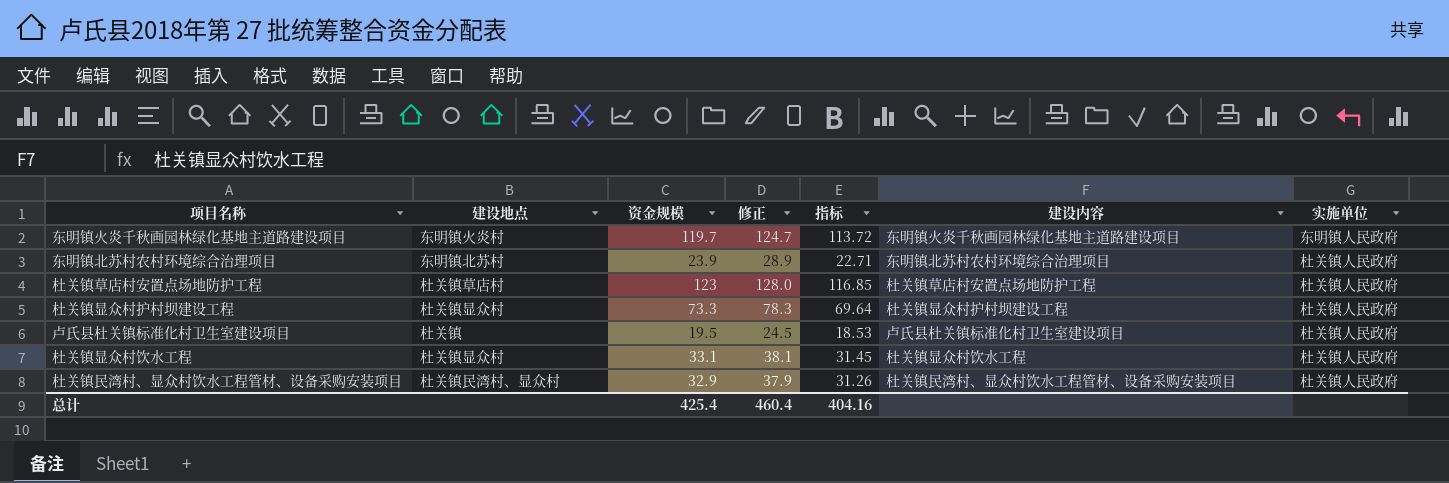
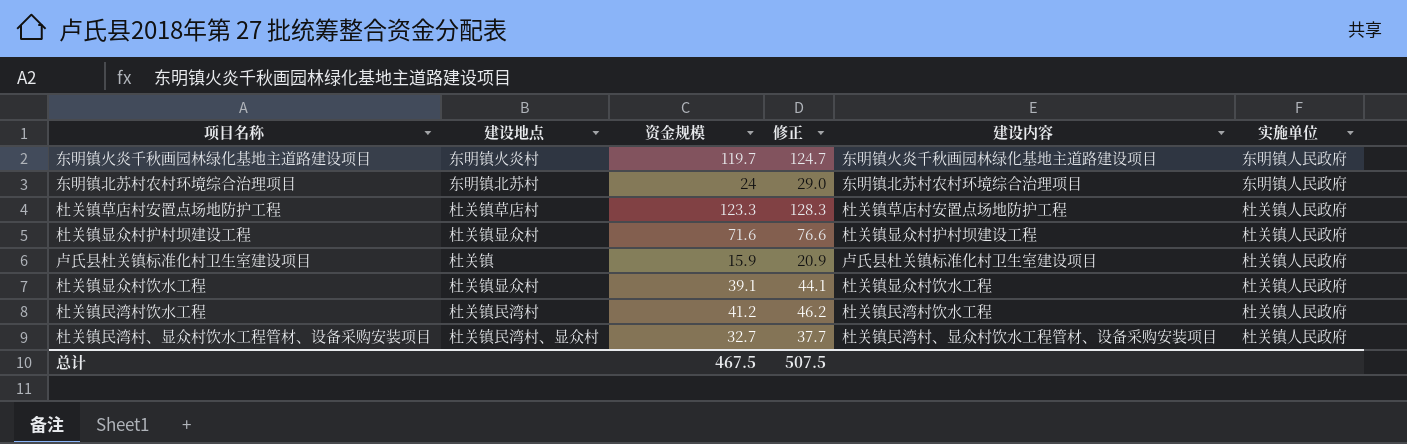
column 指标 | formula: [资金规模] * 0.95 -> none
东明镇北苏村农村环境综合治理项目 | 资金规模: 23.9 -> 24
东明镇北苏村农村环境综合治理项目 | 修正: 28.9 -> 29.0
东明镇北苏村农村环境综合治理项目 | 实施单位: 杜关镇人民政府 -> 东明镇人民政府
杜关镇草店村安置点场地防护工程 | 资金规模: 123 -> 123.3
杜关镇草店村安置点场地防护工程 | 修正: 128.0 -> 128.3
杜关镇显众村护村坝建设工程 | 资金规模: 73.3 -> 71.6
杜关镇显众村护村坝建设工程 | 修正: 78.3 -> 76.6
卢氏县杜关镇标准化村卫生室建设项目 | 资金规模: 19.5 -> 15.9
卢氏县杜关镇标准化村卫生室建设项目 | 修正: 24.5 -> 20.9
杜关镇显众村饮水工程 | 资金规模: 33.1 -> 39.1
杜关镇显众村饮水工程 | 修正: 38.1 -> 44.1
row 杜关镇民湾村饮水工程: none -> 杜关镇民湾村 | 41.2 | 46.2 | 杜关镇民湾村饮水工程 | 杜关镇人民政府
杜关镇民湾村、显众村饮水工程管材、设备采购安装项目 | 资金规模: 32.9 -> 32.7
杜关镇民湾村、显众村饮水工程管材、设备采购安装项目 | 修正: 37.9 -> 37.7
总计 | 资金规模: 425.4 -> 467.5
总计 | 修正: 460.4 -> 507.5

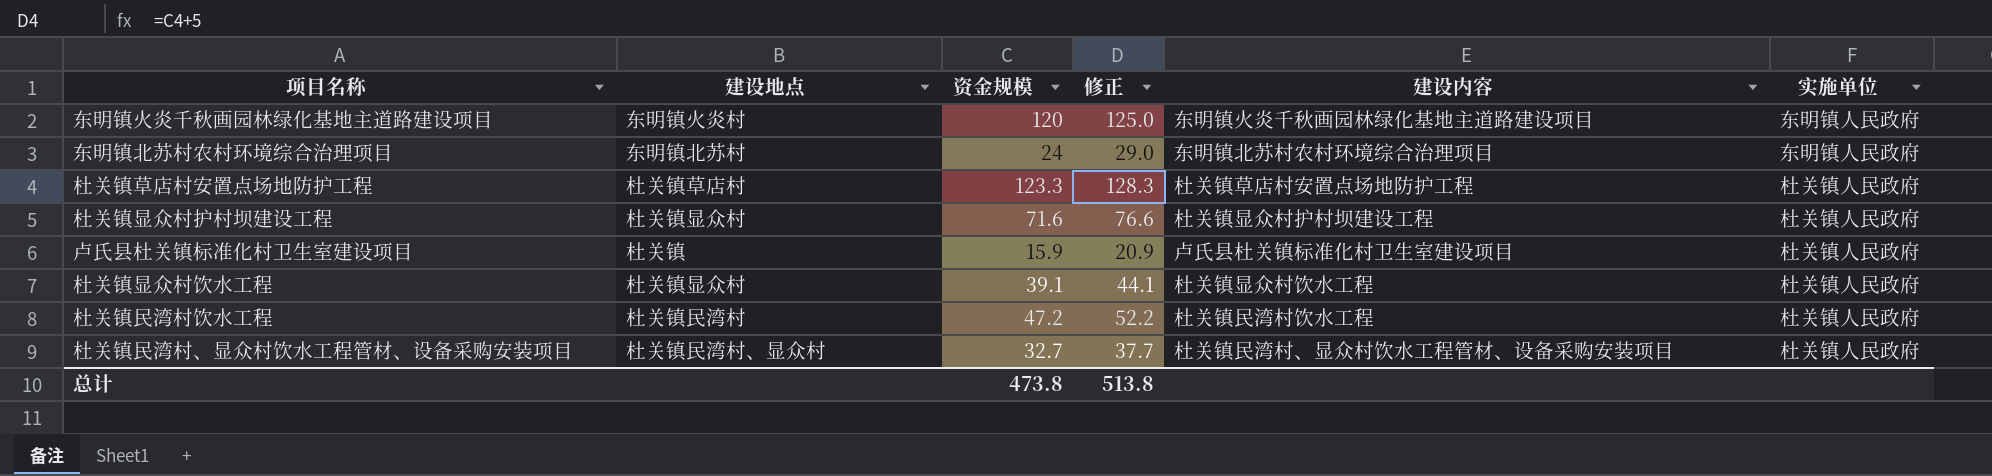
东明镇火炎千秋画园林绿化基地主道路建设项目 | 资金规模: 119.7 -> 120
东明镇火炎千秋画园林绿化基地主道路建设项目 | 修正: 124.7 -> 125.0
杜关镇民湾村饮水工程 | 资金规模: 41.2 -> 47.2
杜关镇民湾村饮水工程 | 修正: 46.2 -> 52.2
总计 | 资金规模: 467.5 -> 473.8
总计 | 修正: 507.5 -> 513.8

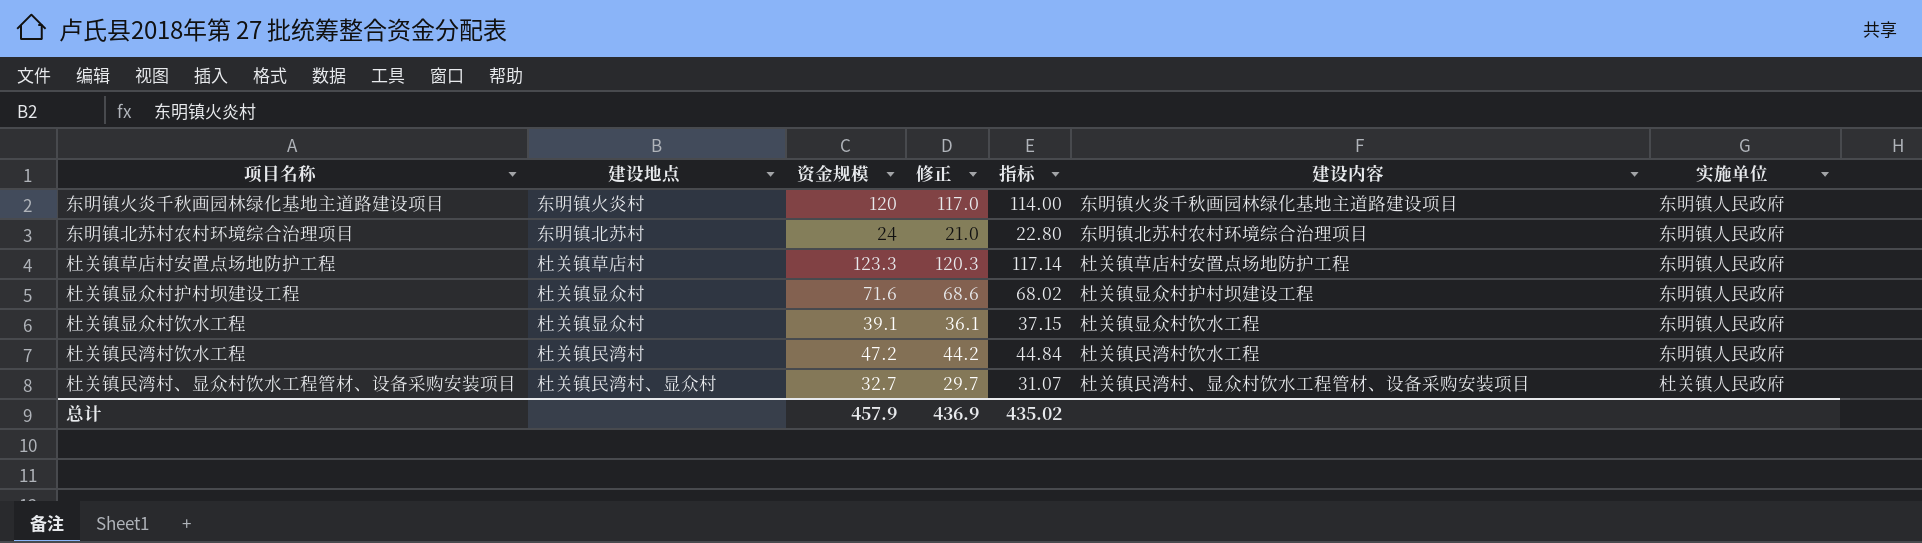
column 修正 | formula: [资金规模] + 5 -> [资金规模] - 3
column 指标 | formula: none -> [资金规模] * 0.95
row 卢氏县杜关镇标准化村卫生室建设项目: 杜关镇 | 15.9 | 20.9 | 卢氏县杜关镇标准化村卫生室建设项目 | 杜关镇人民政府 -> none
杜关镇草店村安置点场地防护工程 | 实施单位: 杜关镇人民政府 -> 东明镇人民政府
杜关镇显众村护村坝建设工程 | 实施单位: 杜关镇人民政府 -> 东明镇人民政府
杜关镇显众村饮水工程 | 实施单位: 杜关镇人民政府 -> 东明镇人民政府
杜关镇民湾村饮水工程 | 实施单位: 杜关镇人民政府 -> 东明镇人民政府
总计 | 资金规模: 473.8 -> 457.9
总计 | 修正: 513.8 -> 436.9

